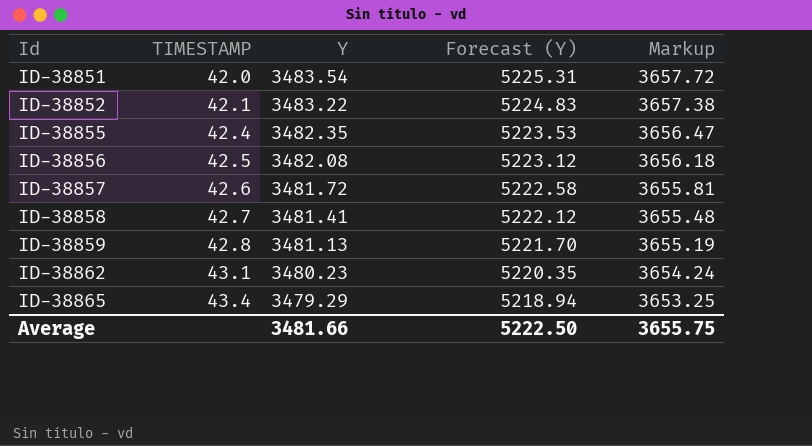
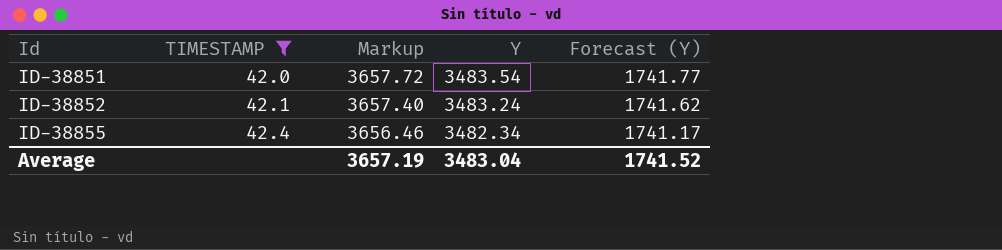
filter: none -> TIMESTAMP <= 42.4
column Markup | position: 5 -> 3
column Forecast (Y) | formula: [Y] * 1.5 -> [Y] * 0.5
ID-38852 | Markup: 3657.38 -> 3657.40
ID-38852 | Y: 3483.22 -> 3483.24
ID-38855 | Markup: 3656.47 -> 3656.46
ID-38855 | Y: 3482.35 -> 3482.34
Average | Markup: 3655.75 -> 3657.19
Average | Y: 3481.66 -> 3483.04
Average | Forecast (Y): 5222.50 -> 1741.52

